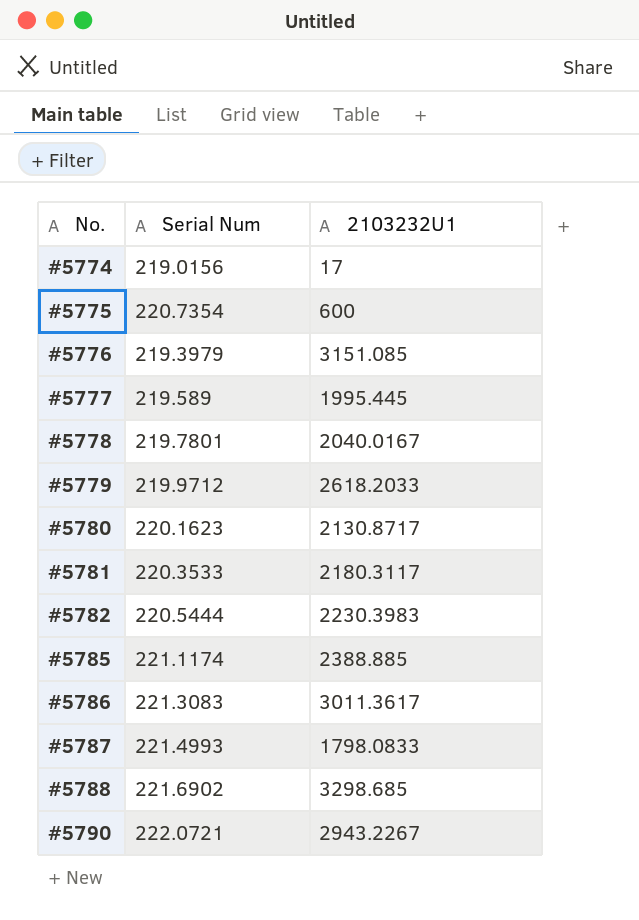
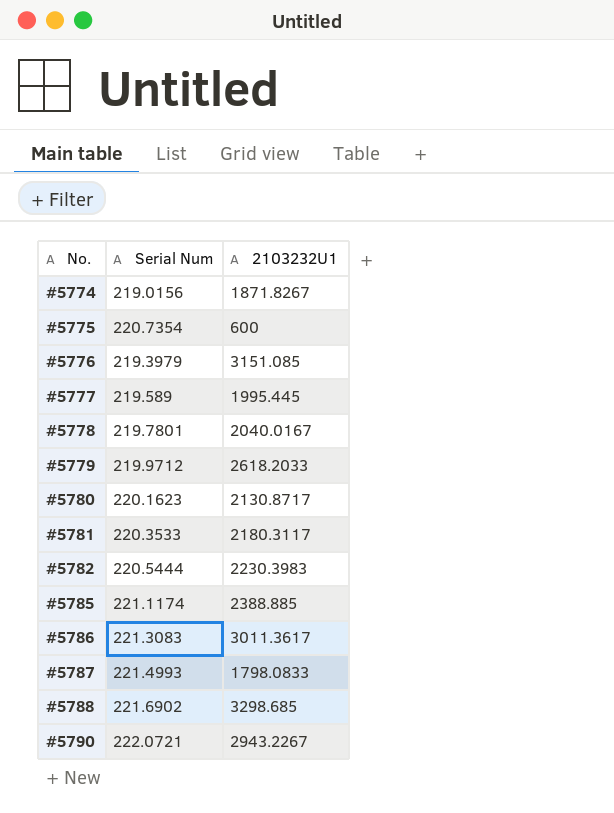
#5774 | 2103232U1: 17 -> 1871.8267

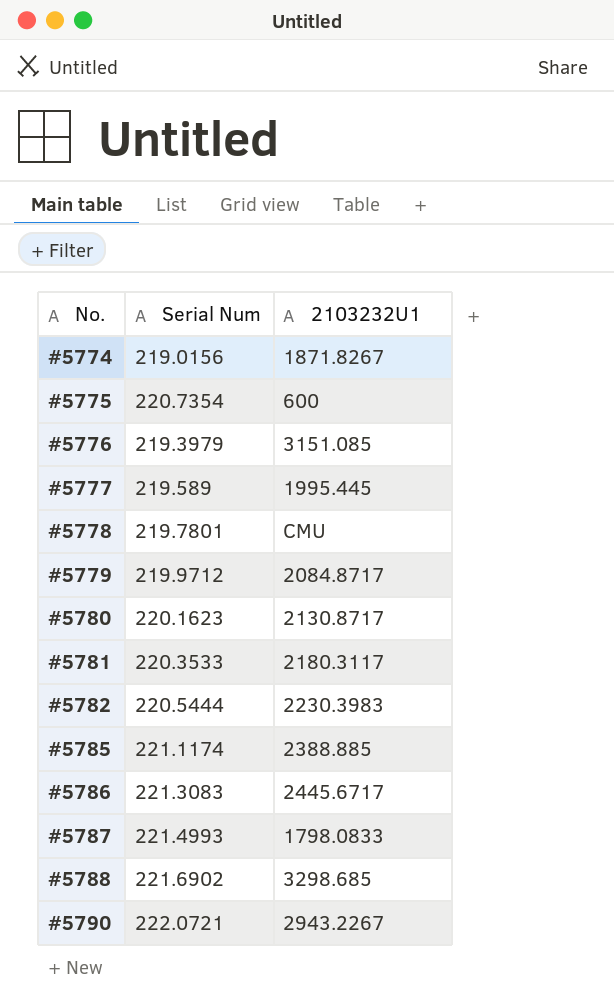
#5778 | 2103232U1: 2040.0167 -> CMU
#5779 | 2103232U1: 2618.2033 -> 2084.8717
#5786 | 2103232U1: 3011.3617 -> 2445.6717

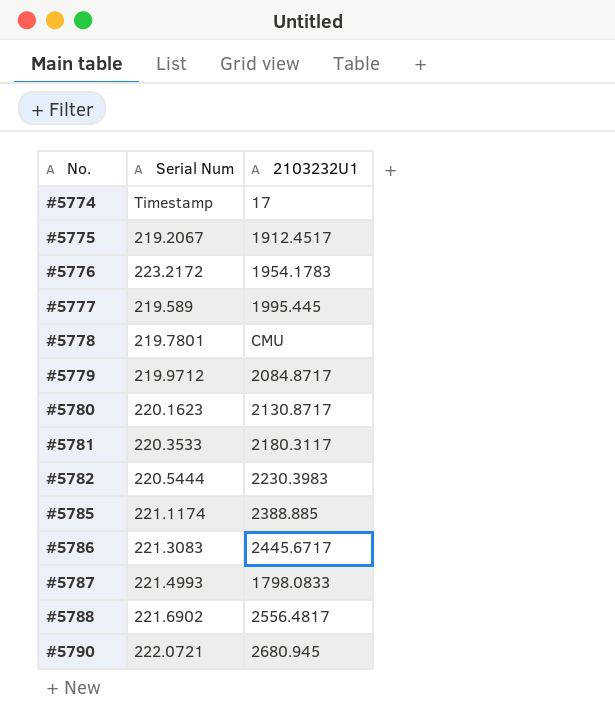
#5774 | Serial Num: 219.0156 -> Timestamp
#5774 | 2103232U1: 1871.8267 -> 17
#5775 | Serial Num: 220.7354 -> 219.2067
#5775 | 2103232U1: 600 -> 1912.4517
#5776 | Serial Num: 219.3979 -> 223.2172
#5776 | 2103232U1: 3151.085 -> 1954.1783
#5788 | 2103232U1: 3298.685 -> 2556.4817
#5790 | 2103232U1: 2943.2267 -> 2680.945

